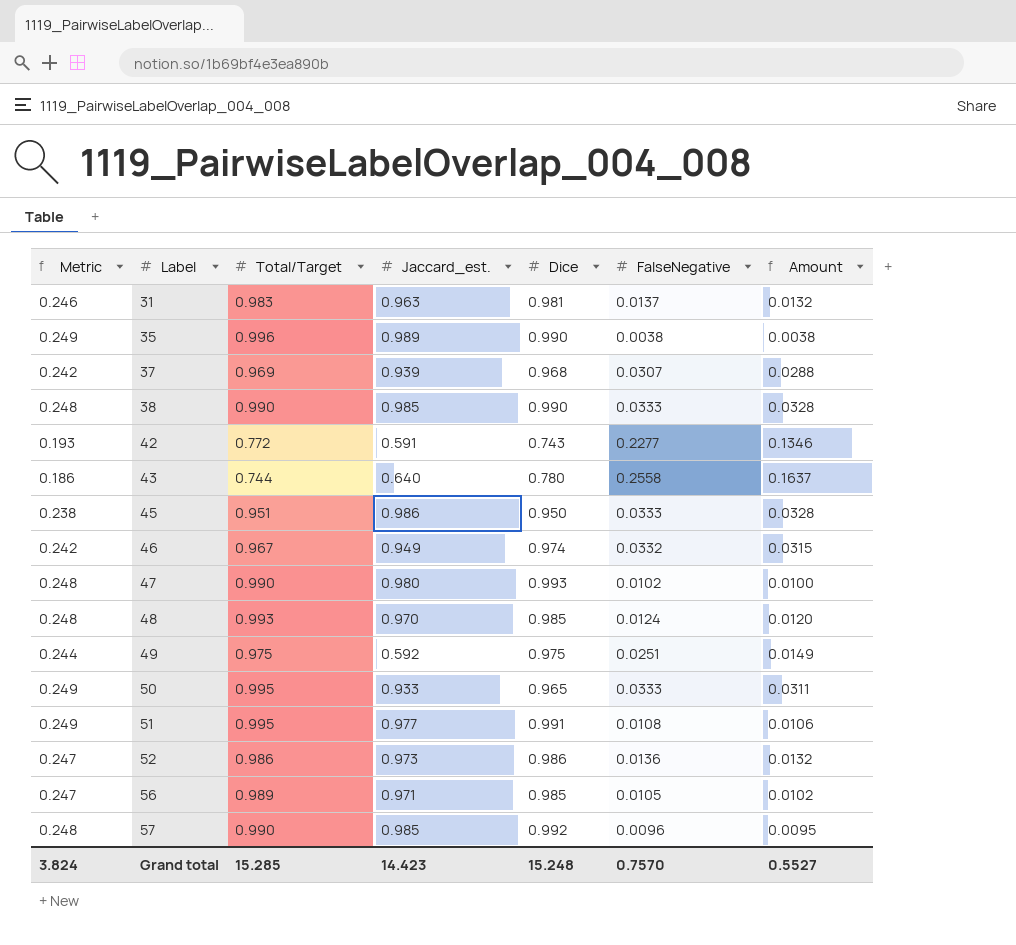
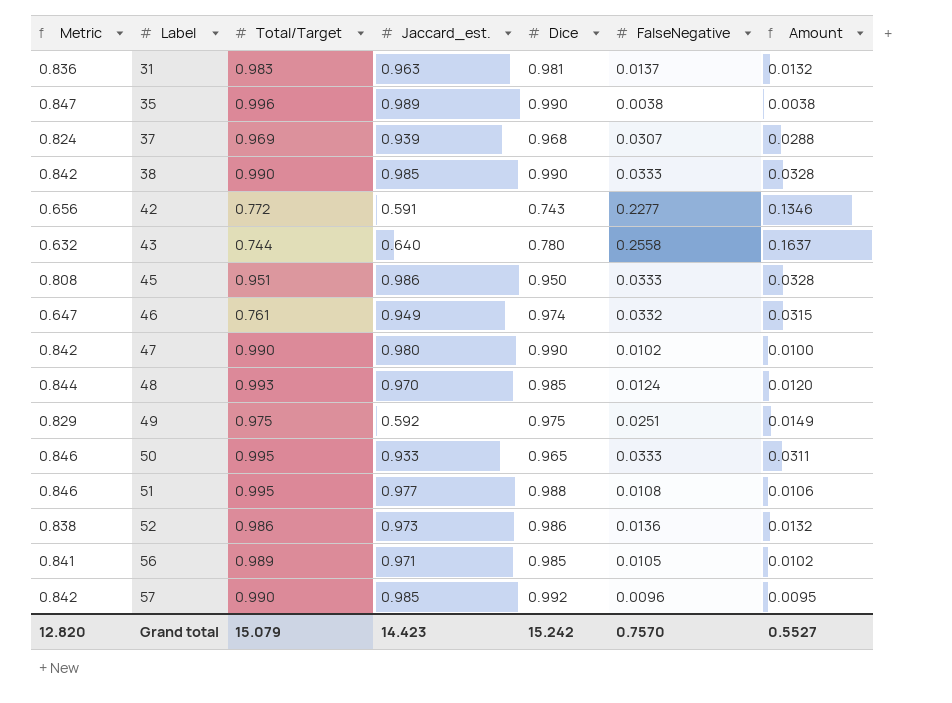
column Metric | formula: [Total/Target] * 0.25 -> [Total/Target] * 0.85
46 | Total/Target: 0.967 -> 0.761
47 | Dice: 0.993 -> 0.990
51 | Dice: 0.991 -> 0.988
Grand total | Metric: 3.824 -> 12.820
Grand total | Total/Target: 15.285 -> 15.079
Grand total | Dice: 15.248 -> 15.242

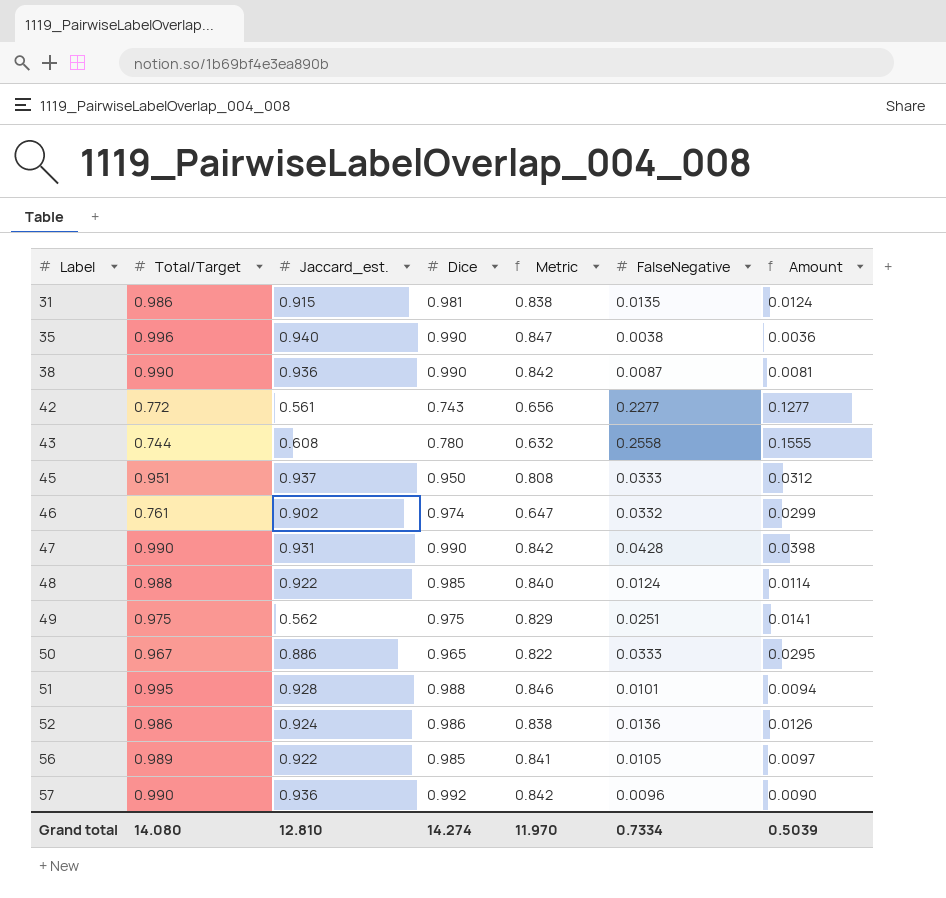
column Metric | position: 1 -> 5
row 37: 0.824 | 0.969 | 0.939 | 0.968 | 0.0307 | 0.0288 -> none
31 | Total/Target: 0.983 -> 0.986
31 | Jaccard_est.: 0.963 -> 0.915
31 | Metric: 0.836 -> 0.838
31 | FalseNegative: 0.0137 -> 0.0135
31 | Amount: 0.0132 -> 0.0124
35 | Jaccard_est.: 0.989 -> 0.940
35 | Amount: 0.0038 -> 0.0036
38 | Jaccard_est.: 0.985 -> 0.936
38 | FalseNegative: 0.0333 -> 0.0087
38 | Amount: 0.0328 -> 0.0081
42 | Jaccard_est.: 0.591 -> 0.561
42 | Amount: 0.1346 -> 0.1277
43 | Jaccard_est.: 0.640 -> 0.608
43 | Amount: 0.1637 -> 0.1555
45 | Jaccard_est.: 0.986 -> 0.937
45 | Amount: 0.0328 -> 0.0312
46 | Jaccard_est.: 0.949 -> 0.902
46 | Amount: 0.0315 -> 0.0299
47 | Jaccard_est.: 0.980 -> 0.931
47 | FalseNegative: 0.0102 -> 0.0428
47 | Amount: 0.0100 -> 0.0398
48 | Total/Target: 0.993 -> 0.988
48 | Jaccard_est.: 0.970 -> 0.922
48 | Metric: 0.844 -> 0.840
48 | Amount: 0.0120 -> 0.0114
49 | Jaccard_est.: 0.592 -> 0.562
49 | Amount: 0.0149 -> 0.0141
50 | Total/Target: 0.995 -> 0.967
50 | Jaccard_est.: 0.933 -> 0.886
50 | Metric: 0.846 -> 0.822
50 | Amount: 0.0311 -> 0.0295
51 | Jaccard_est.: 0.977 -> 0.928
51 | FalseNegative: 0.0108 -> 0.0101
51 | Amount: 0.0106 -> 0.0094
52 | Jaccard_est.: 0.973 -> 0.924
52 | Amount: 0.0132 -> 0.0126
56 | Jaccard_est.: 0.971 -> 0.922
56 | Amount: 0.0102 -> 0.0097
57 | Jaccard_est.: 0.985 -> 0.936
57 | Amount: 0.0095 -> 0.0090
Grand total | Total/Target: 15.079 -> 14.080
Grand total | Jaccard_est.: 14.423 -> 12.810
Grand total | Dice: 15.242 -> 14.274
Grand total | Metric: 12.820 -> 11.970
Grand total | FalseNegative: 0.7570 -> 0.7334
Grand total | Amount: 0.5527 -> 0.5039

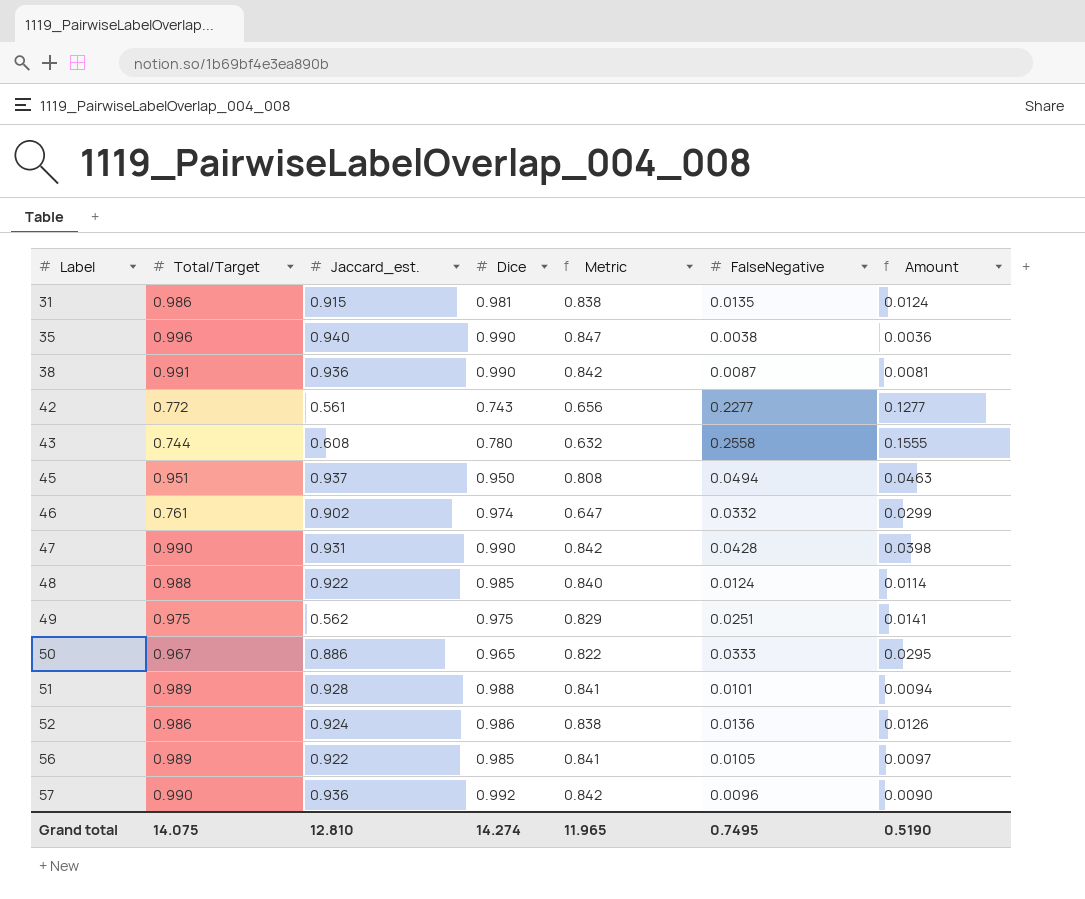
38 | Total/Target: 0.990 -> 0.991
45 | FalseNegative: 0.0333 -> 0.0494
45 | Amount: 0.0312 -> 0.0463
51 | Total/Target: 0.995 -> 0.989
51 | Metric: 0.846 -> 0.841
Grand total | Total/Target: 14.080 -> 14.075
Grand total | Metric: 11.970 -> 11.965
Grand total | FalseNegative: 0.7334 -> 0.7495
Grand total | Amount: 0.5039 -> 0.5190

